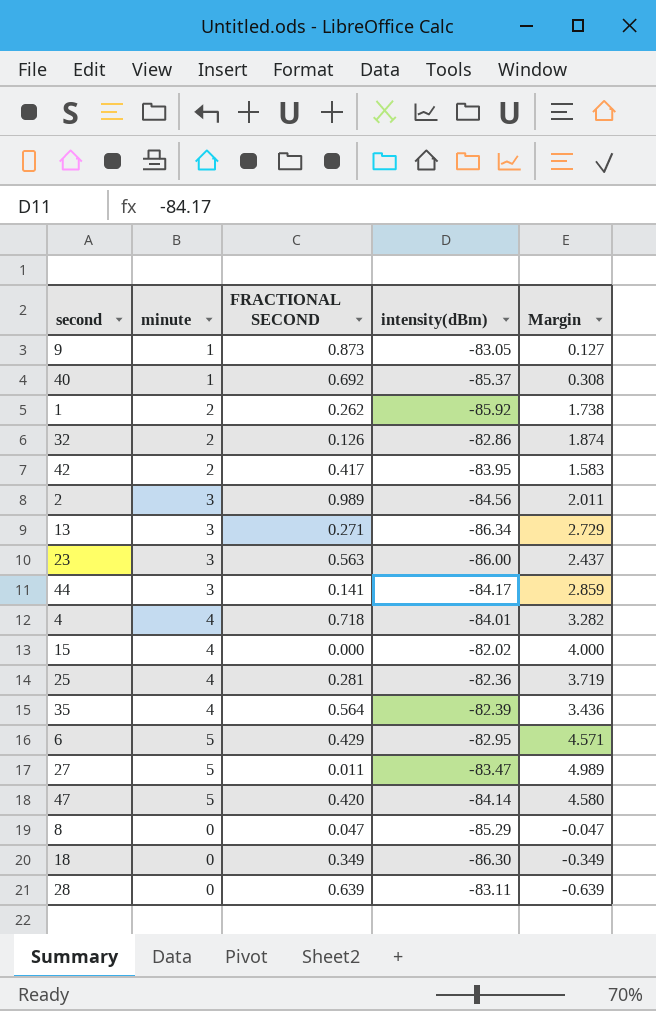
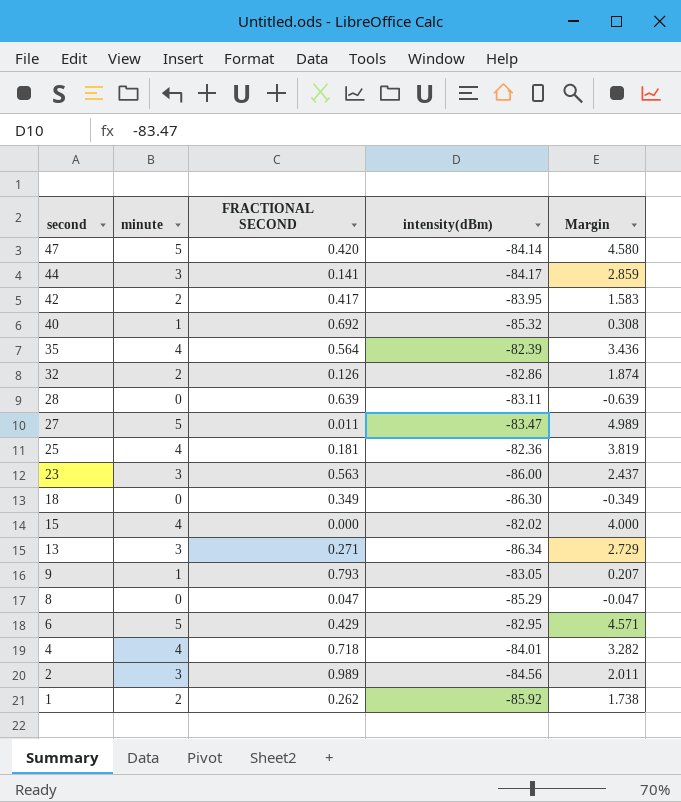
row order: none -> second descending
40 | intensity(dBm): -85.37 -> -85.32
25 | FRACTIONAL SECOND: 0.281 -> 0.181
25 | Margin: 3.719 -> 3.819
9 | FRACTIONAL SECOND: 0.873 -> 0.793
9 | Margin: 0.127 -> 0.207

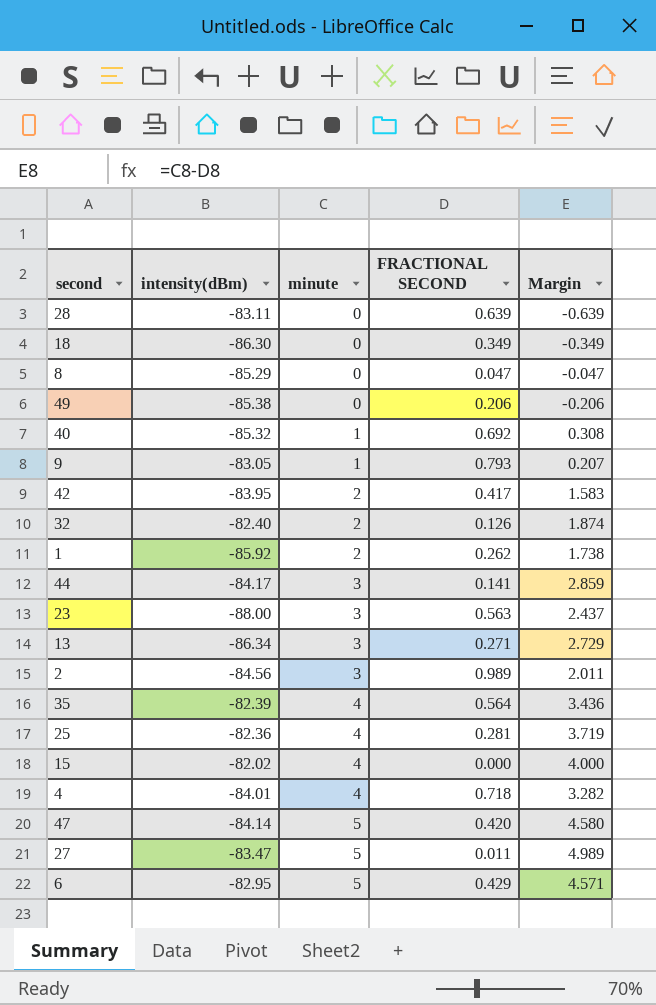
row order: second descending -> minute ascending
column intensity(dBm) | position: 4 -> 2
row 49: none -> -85.38 | 0 | 0.206 | -0.206
32 | intensity(dBm): -82.86 -> -82.40
23 | intensity(dBm): -86.00 -> -88.00
25 | FRACTIONAL SECOND: 0.181 -> 0.281
25 | Margin: 3.819 -> 3.719

